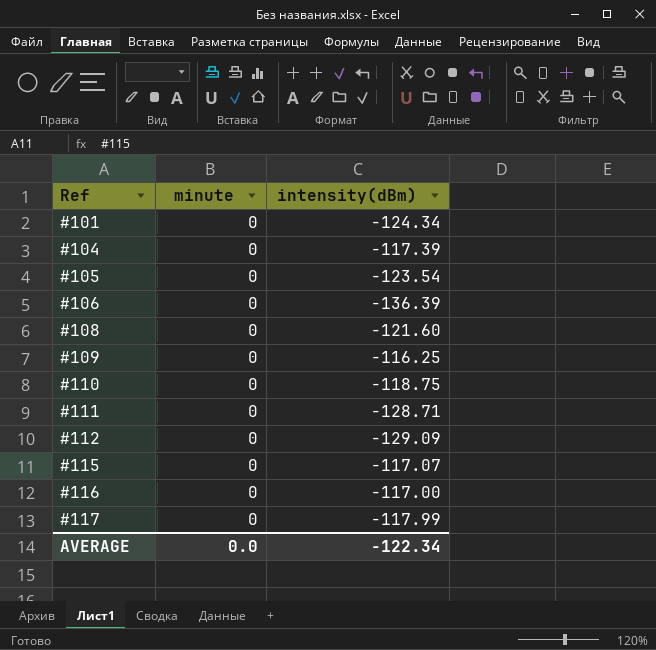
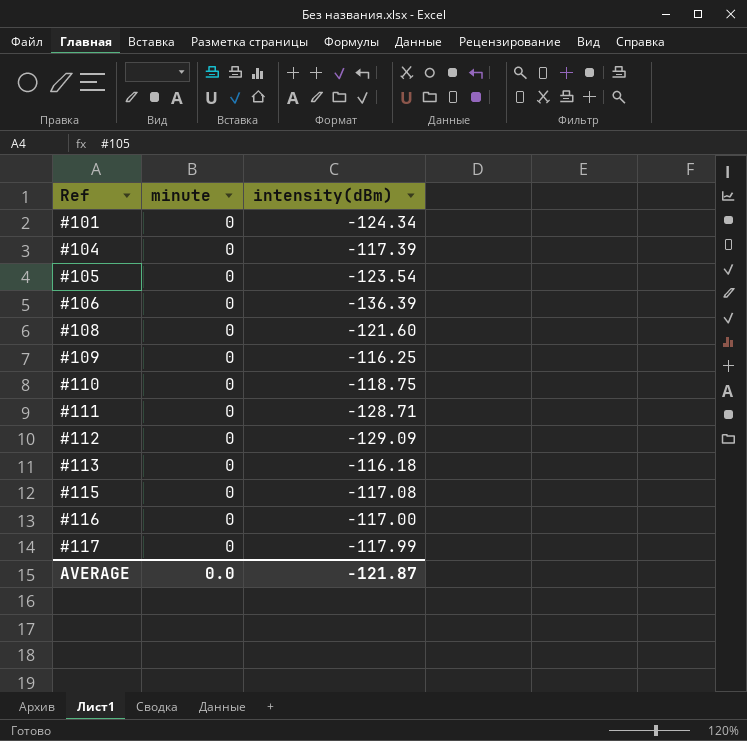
row #113: none -> 0 | -116.18
#115 | intensity(dBm): -117.07 -> -117.08
AVERAGE | intensity(dBm): -122.34 -> -121.87

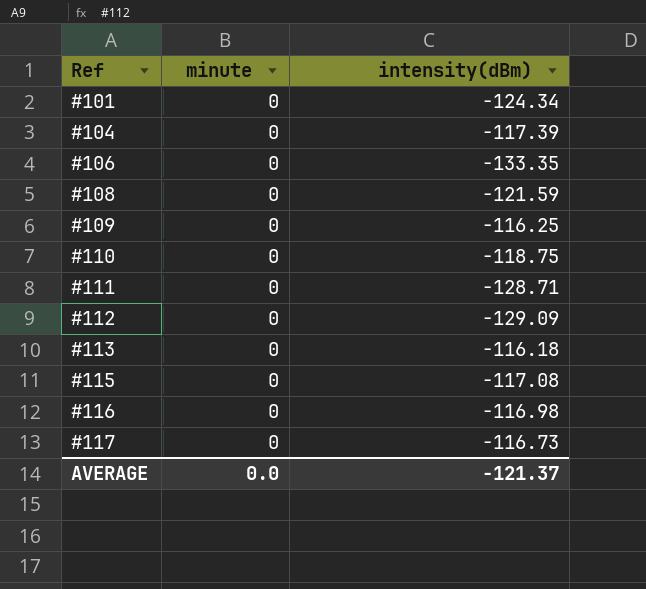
row #105: 0 | -123.54 -> none
#106 | intensity(dBm): -136.39 -> -133.35
#108 | intensity(dBm): -121.60 -> -121.59
#116 | intensity(dBm): -117.00 -> -116.98
#117 | intensity(dBm): -117.99 -> -116.73
AVERAGE | intensity(dBm): -121.87 -> -121.37

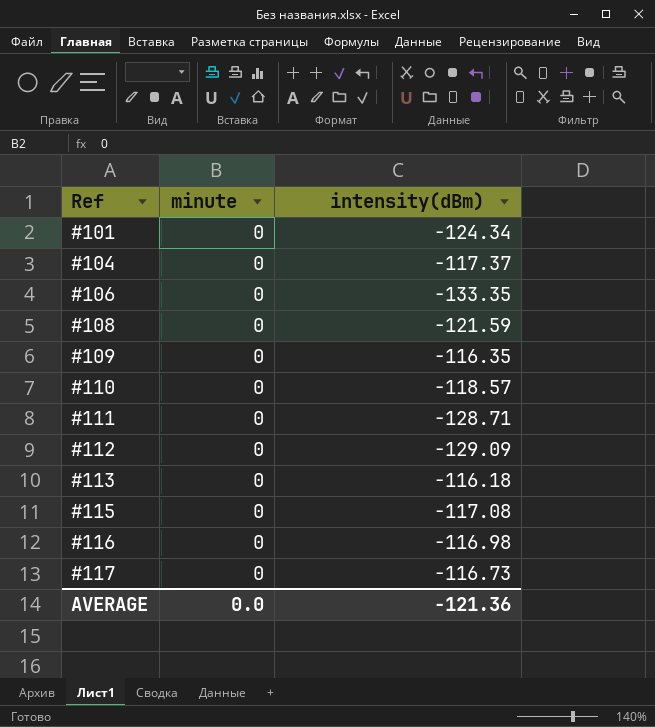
#104 | intensity(dBm): -117.39 -> -117.37
#109 | intensity(dBm): -116.25 -> -116.35
#110 | intensity(dBm): -118.75 -> -118.57
AVERAGE | intensity(dBm): -121.37 -> -121.36

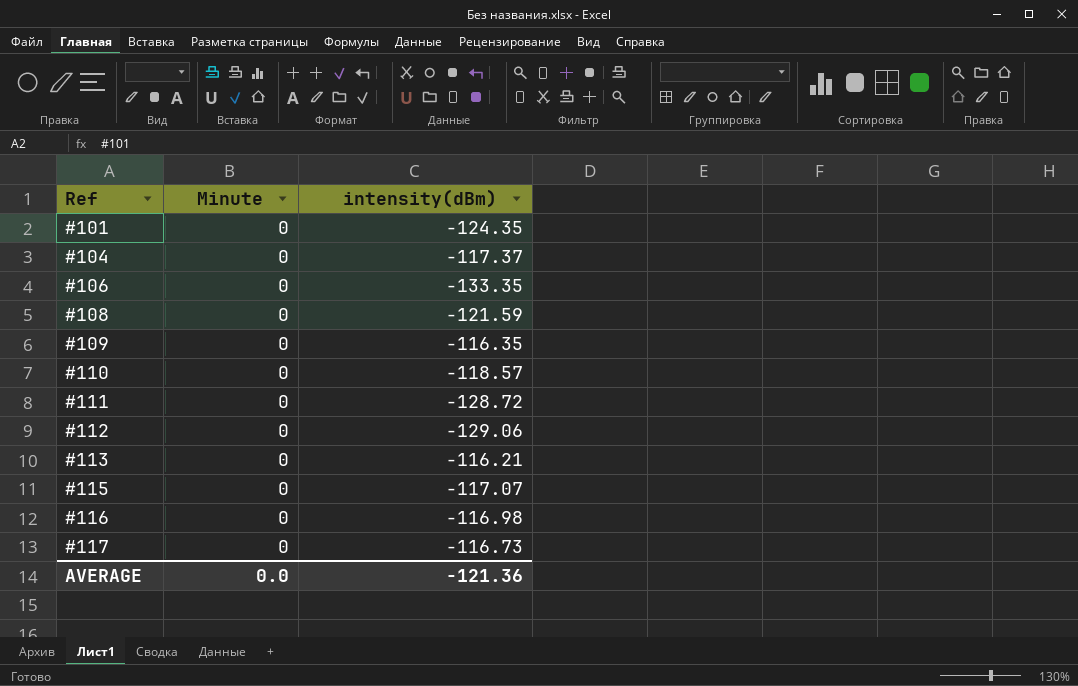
column name: minute -> Minute
#101 | intensity(dBm): -124.34 -> -124.35
#111 | intensity(dBm): -128.71 -> -128.72
#112 | intensity(dBm): -129.09 -> -129.06
#113 | intensity(dBm): -116.18 -> -116.21
#115 | intensity(dBm): -117.08 -> -117.07

